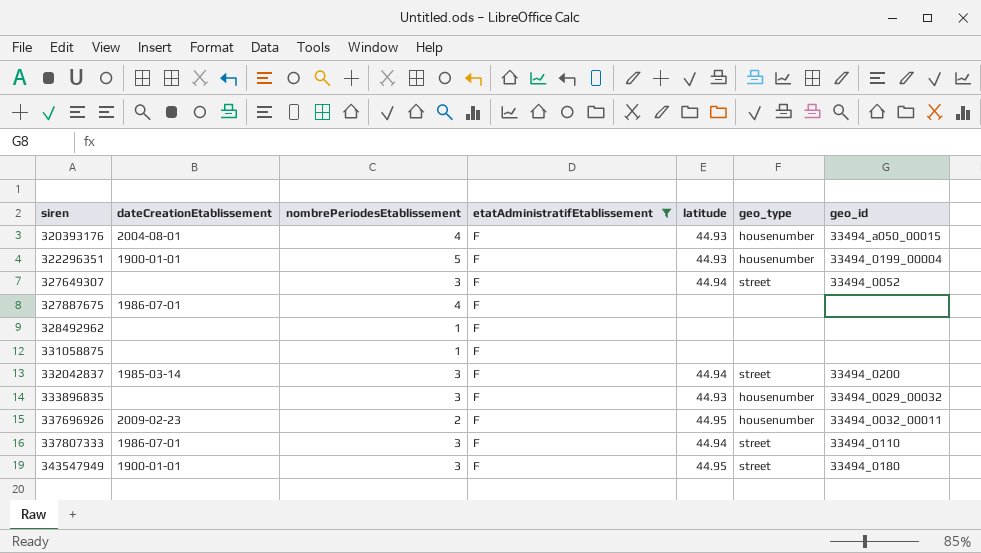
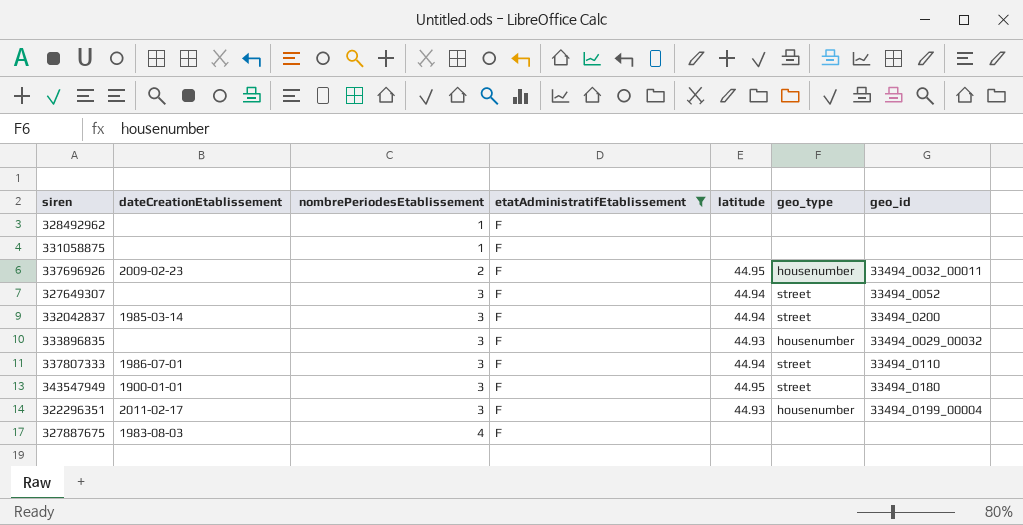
row order: siren ascending -> nombrePeriodesEtablissement ascending
row 320393176: 2004-08-01 | 4 | F | 44.93 | housenumber | 33494_a050_00015 -> none
322296351 | dateCreationEtablissement: 1900-01-01 -> 2011-02-17
322296351 | nombrePeriodesEtablissement: 5 -> 3
327887675 | dateCreationEtablissement: 1986-07-01 -> 1983-08-03

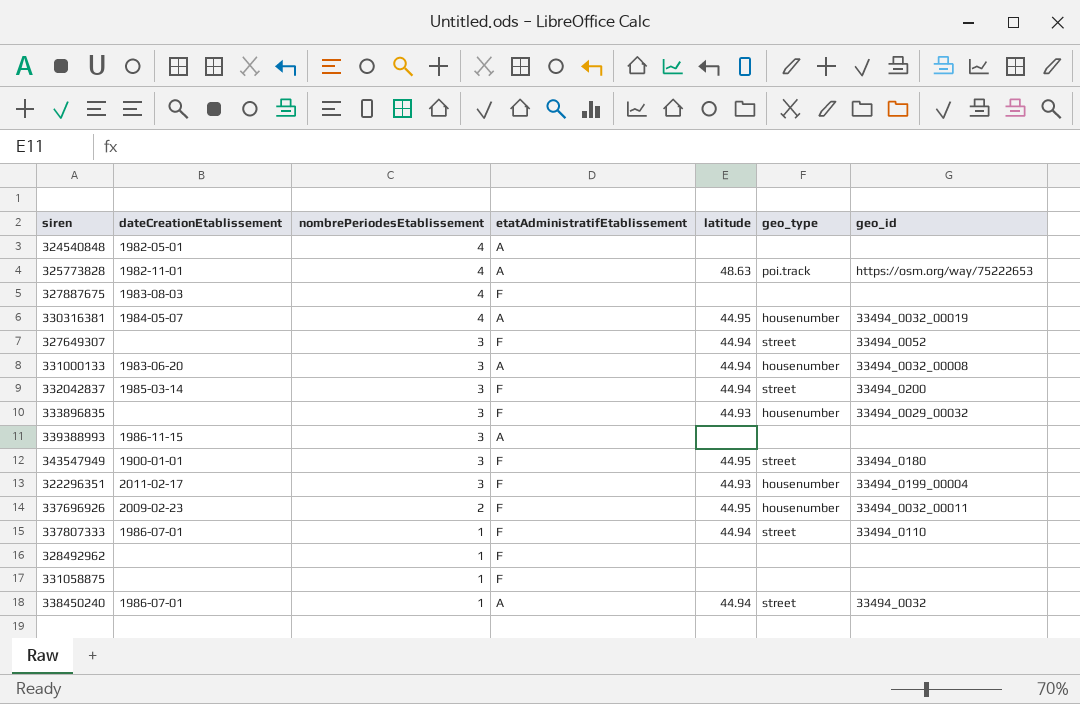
filter: etatAdministratifEtablissement = F -> none
row order: nombrePeriodesEtablissement ascending -> nombrePeriodesEtablissement descending
337807333 | nombrePeriodesEtablissement: 3 -> 1

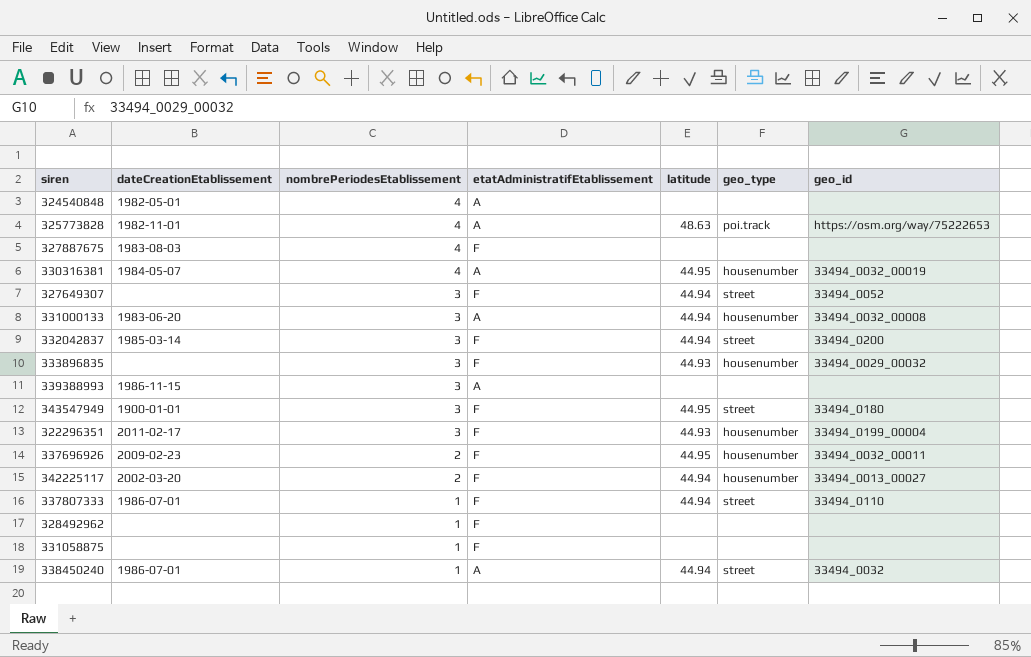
row 342225117: none -> 2002-03-20 | 2 | F | 44.94 | housenumber | 33494_0013_00027

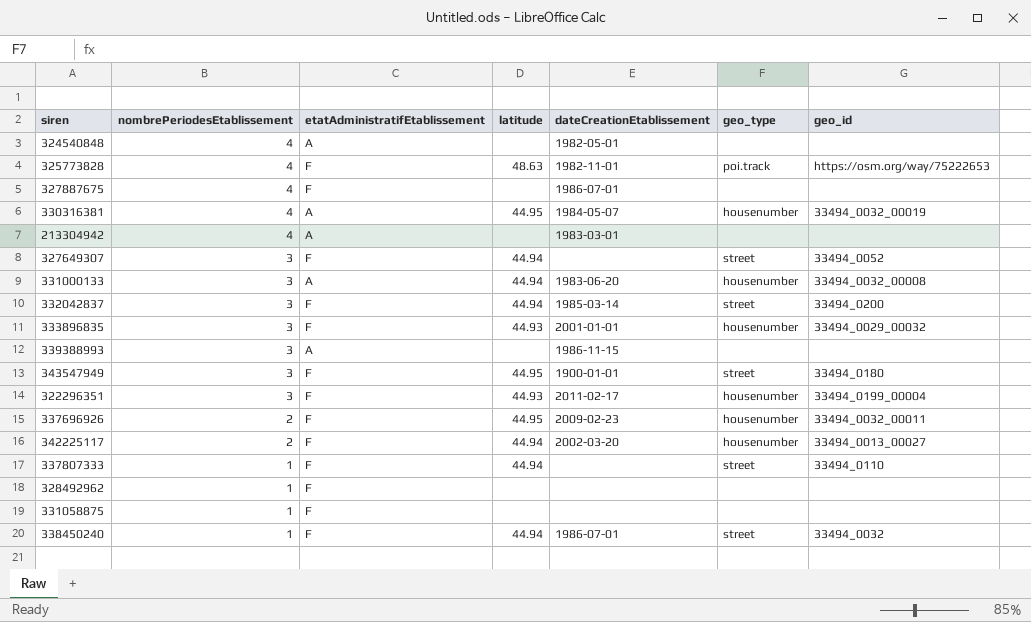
column dateCreationEtablissement | position: 2 -> 5
325773828 | etatAdministratifEtablissement: A -> F
327887675 | dateCreationEtablissement: 1983-08-03 -> 1986-07-01
row 213304942: none -> 4 | A | none | 1983-03-01 | none | none
333896835 | dateCreationEtablissement: none -> 2001-01-01
337807333 | dateCreationEtablissement: 1986-07-01 -> none
338450240 | etatAdministratifEtablissement: A -> F

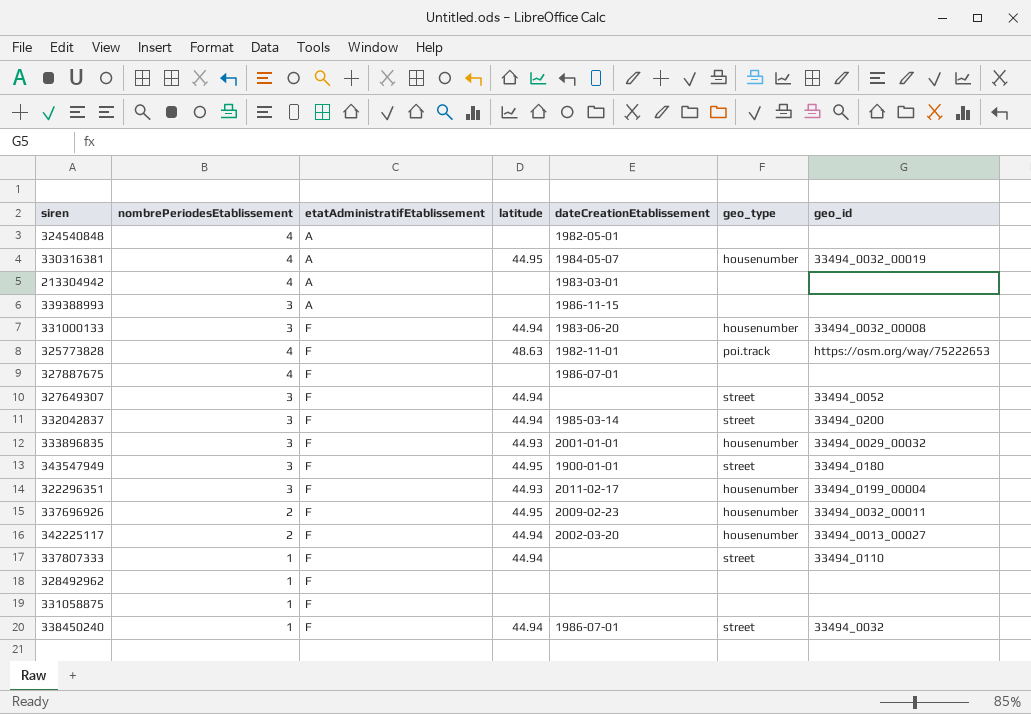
row order: nombrePeriodesEtablissement descending -> etatAdministratifEtablissement ascending
331000133 | etatAdministratifEtablissement: A -> F

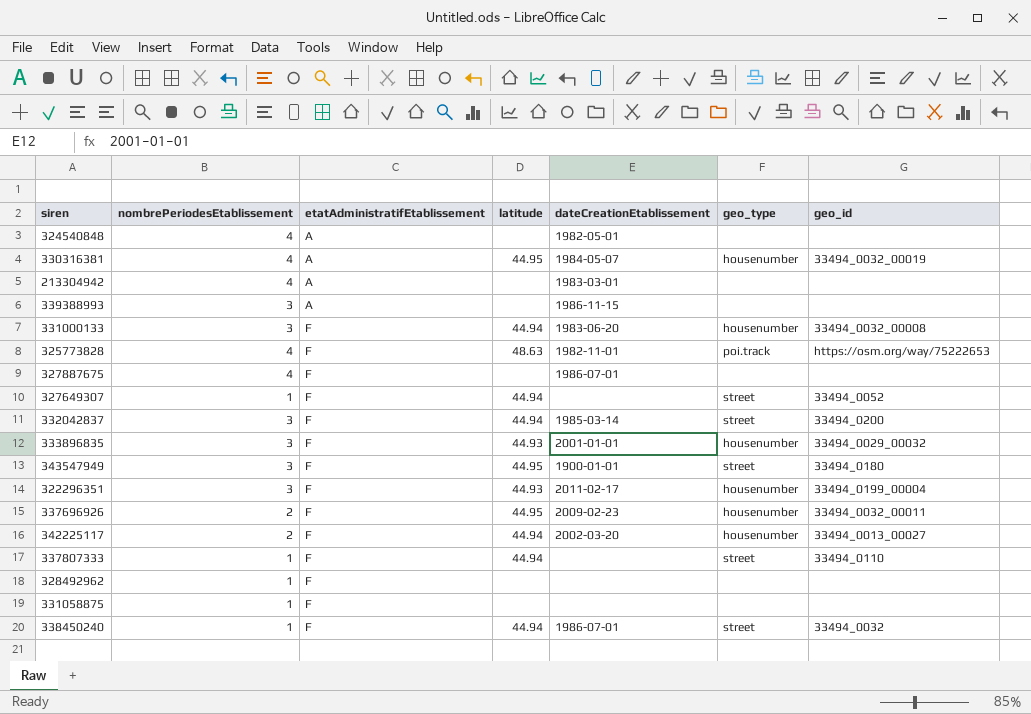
327649307 | nombrePeriodesEtablissement: 3 -> 1

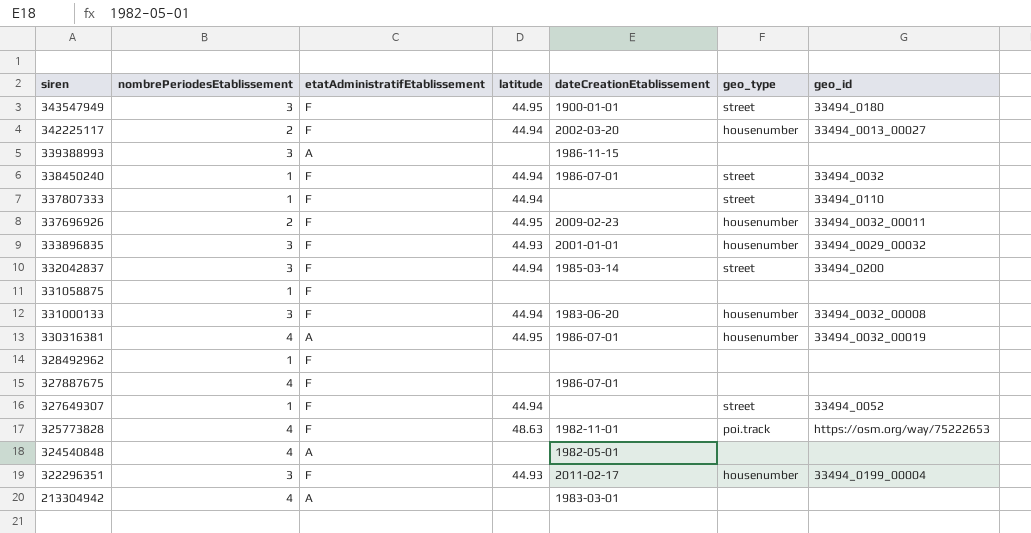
row order: etatAdministratifEtablissement ascending -> siren descending
330316381 | dateCreationEtablissement: 1984-05-07 -> 1986-07-01

